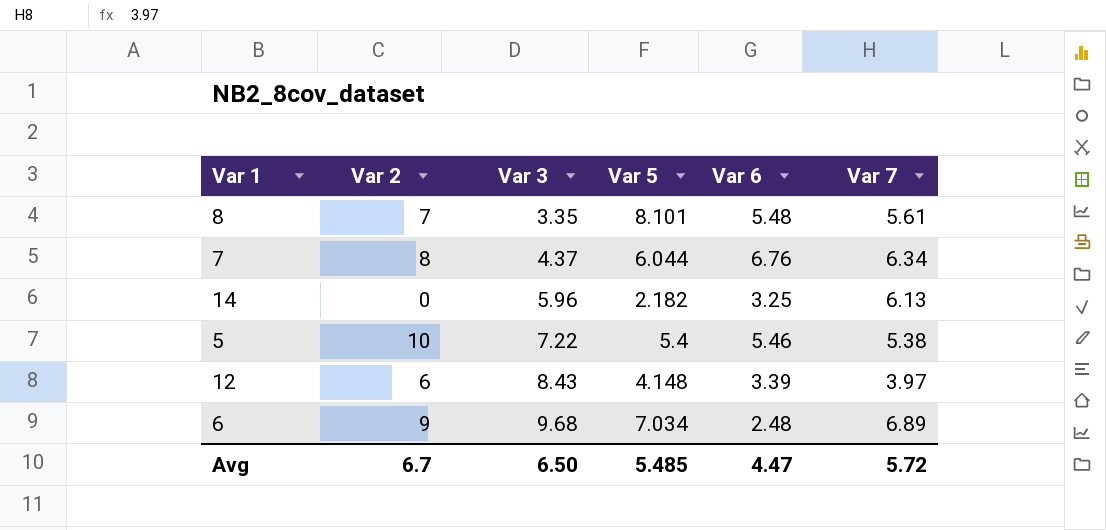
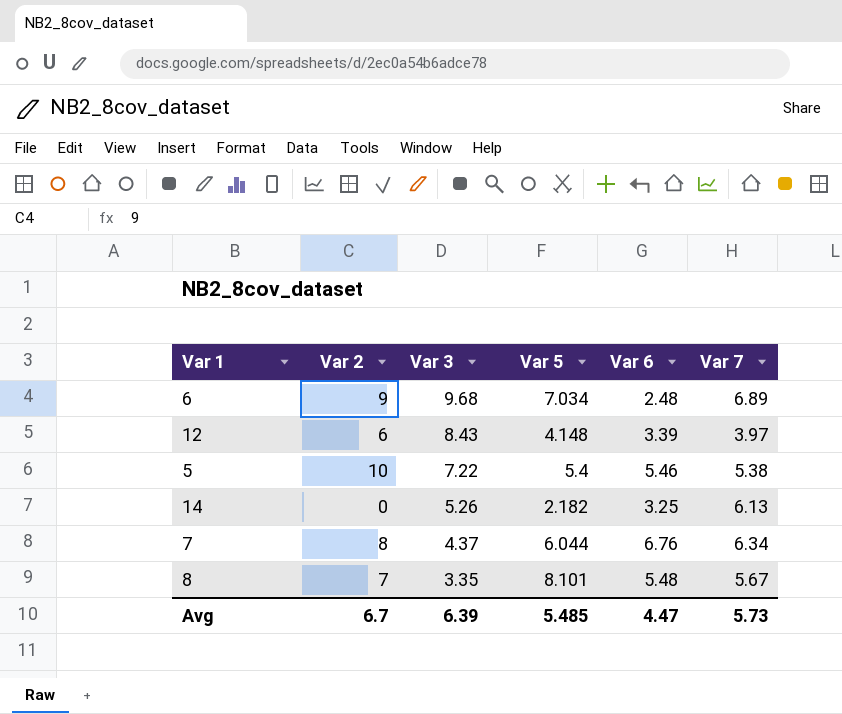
row order: Var 3 ascending -> Var 3 descending
14 | Var 3: 5.96 -> 5.26
8 | Var 7: 5.61 -> 5.67
Avg | Var 3: 6.50 -> 6.39
Avg | Var 7: 5.72 -> 5.73

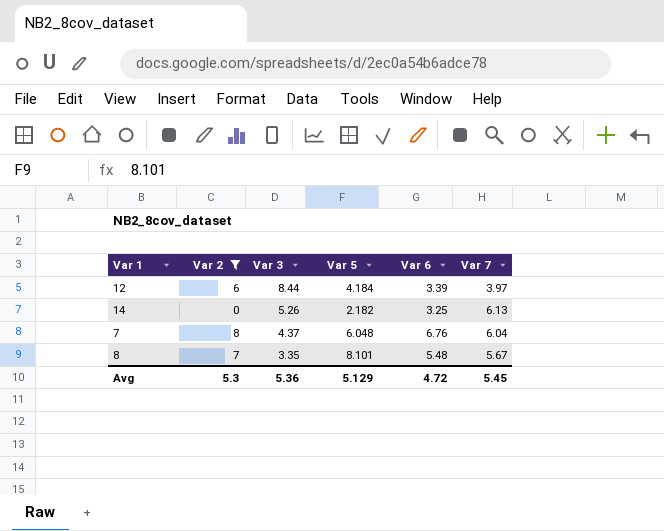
filter: none -> Var 2 <= 8
12 | Var 3: 8.43 -> 8.44
12 | Var 5: 4.148 -> 4.184
7 | Var 5: 6.044 -> 6.048
7 | Var 7: 6.34 -> 6.04
Avg | Var 2: 6.7 -> 5.3
Avg | Var 3: 6.39 -> 5.36
Avg | Var 5: 5.485 -> 5.129
Avg | Var 6: 4.47 -> 4.72
Avg | Var 7: 5.73 -> 5.45

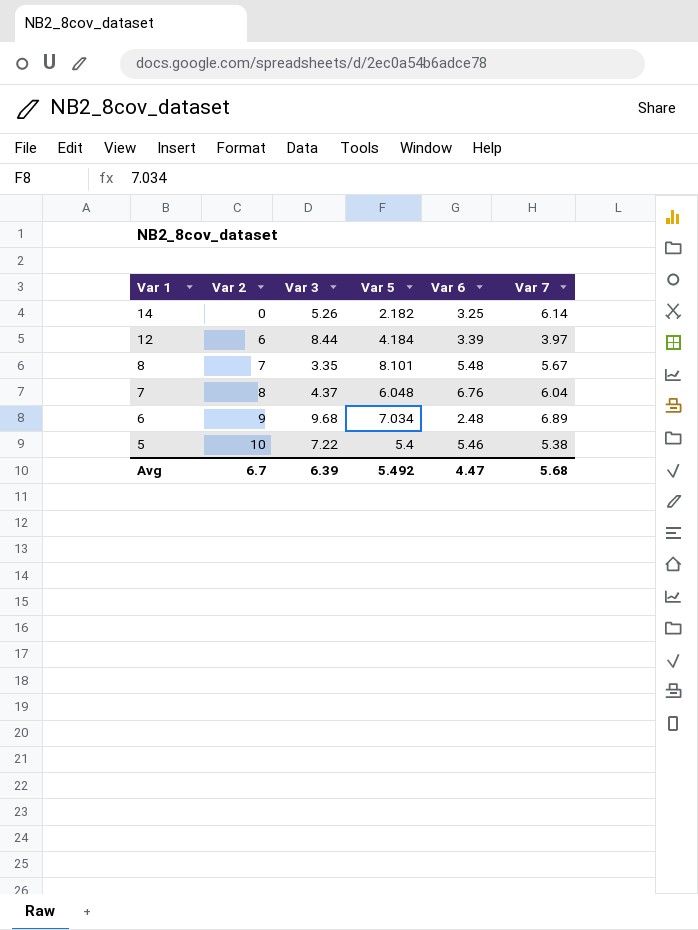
filter: Var 2 <= 8 -> none
row order: Var 3 descending -> Var 1 descending
14 | Var 7: 6.13 -> 6.14
Avg | Var 2: 5.3 -> 6.7
Avg | Var 3: 5.36 -> 6.39
Avg | Var 5: 5.129 -> 5.492
Avg | Var 6: 4.72 -> 4.47
Avg | Var 7: 5.45 -> 5.68

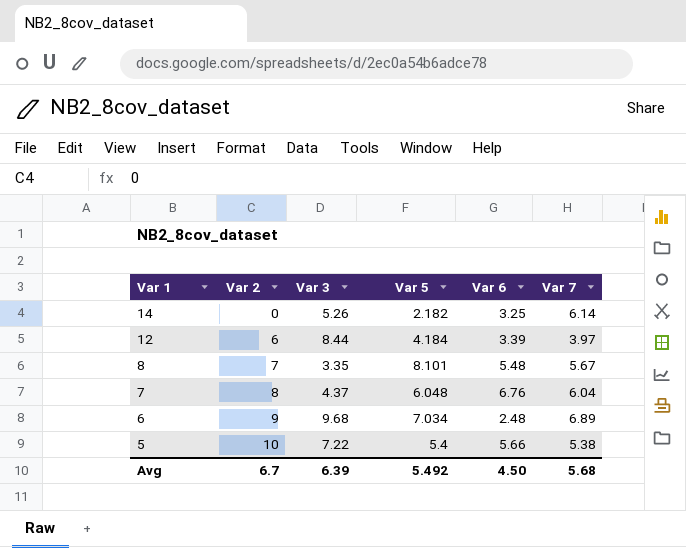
5 | Var 6: 5.46 -> 5.66
Avg | Var 6: 4.47 -> 4.50

